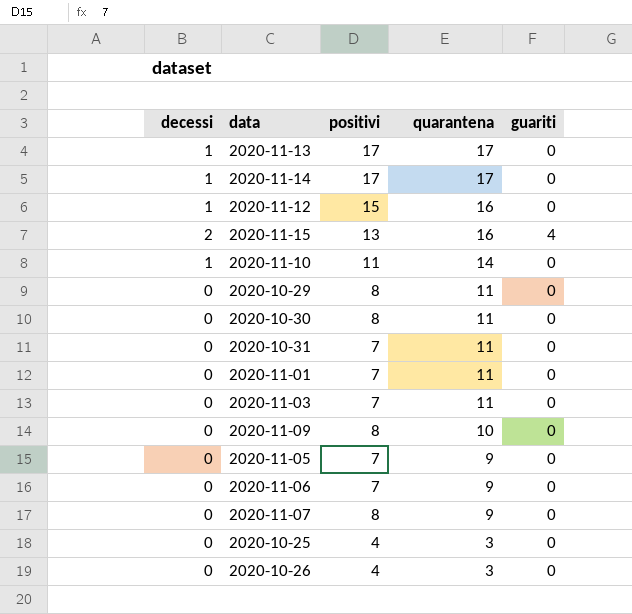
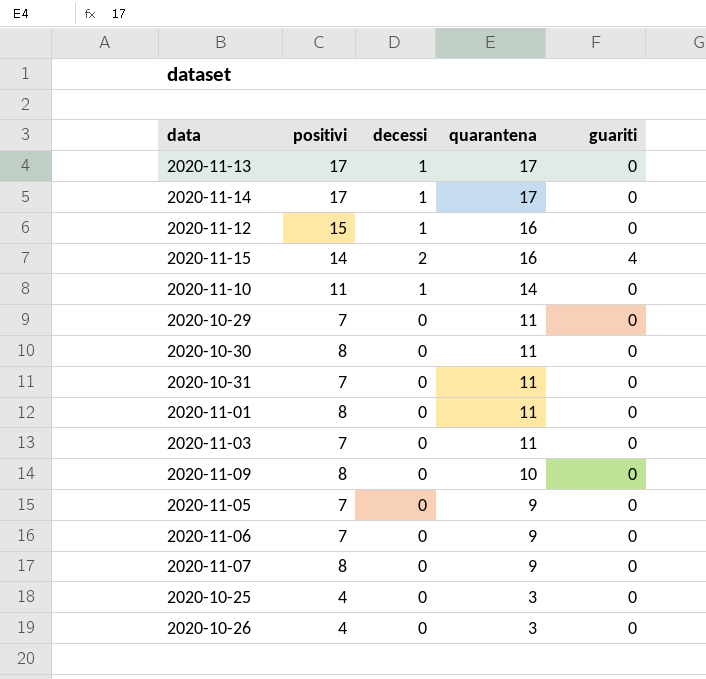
column decessi | position: 1 -> 3
2020-11-15 | positivi: 13 -> 14
2020-10-29 | positivi: 8 -> 7
2020-11-01 | positivi: 7 -> 8

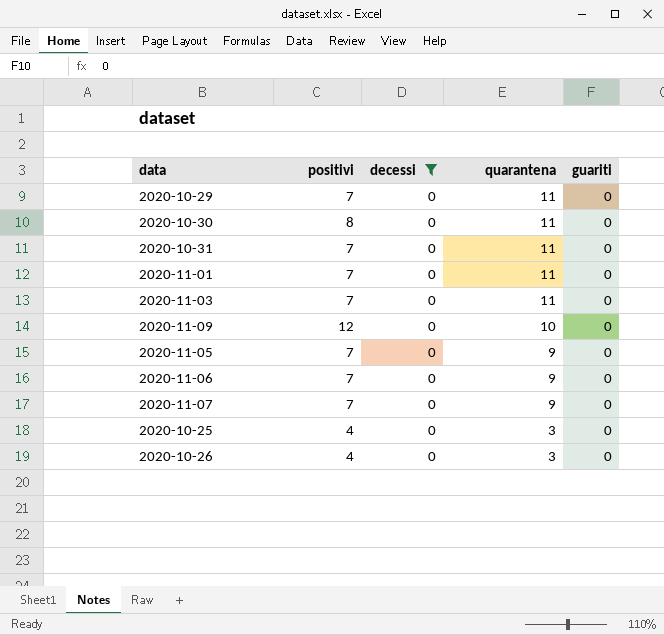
filter: none -> decessi = 0
2020-11-01 | positivi: 8 -> 7
2020-11-09 | positivi: 8 -> 12
2020-11-07 | positivi: 8 -> 7

